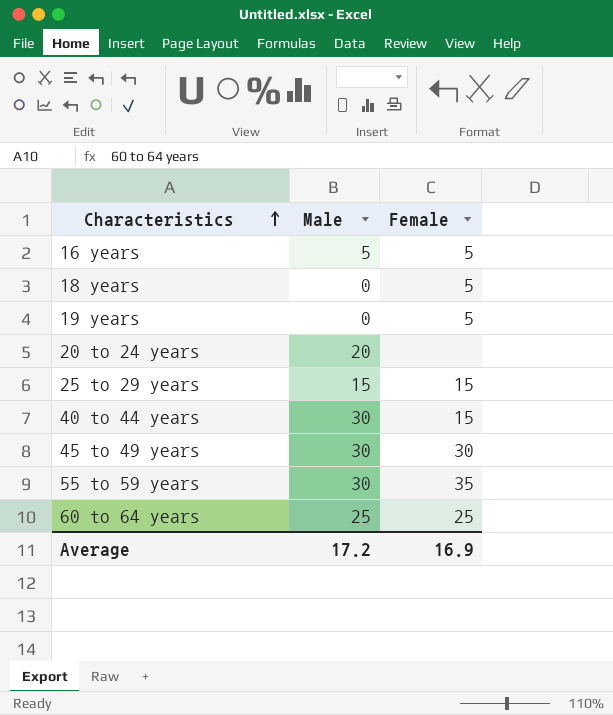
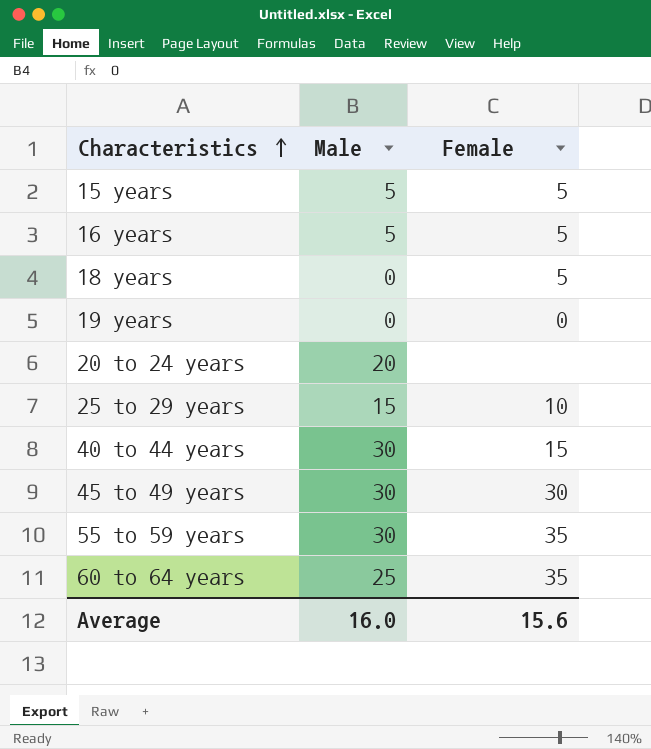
row 15 years: none -> 5 | 5
19 years | Female: 5 -> 0
25 to 29 years | Female: 15 -> 10
60 to 64 years | Female: 25 -> 35
Average | Male: 17.2 -> 16.0
Average | Female: 16.9 -> 15.6

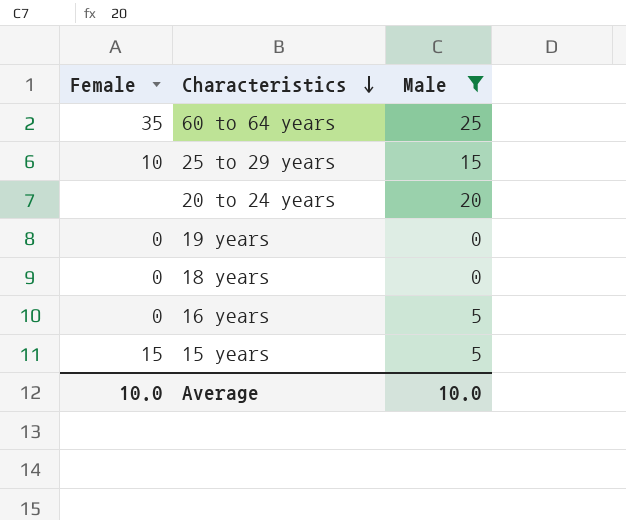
filter: none -> Male != 30
row order: Characteristics ascending -> Characteristics descending
column Female | position: 3 -> 1
18 years | Female: 5 -> 0
16 years | Female: 5 -> 0
15 years | Female: 5 -> 15
Average | Female: 15.6 -> 10.0
Average | Male: 16.0 -> 10.0

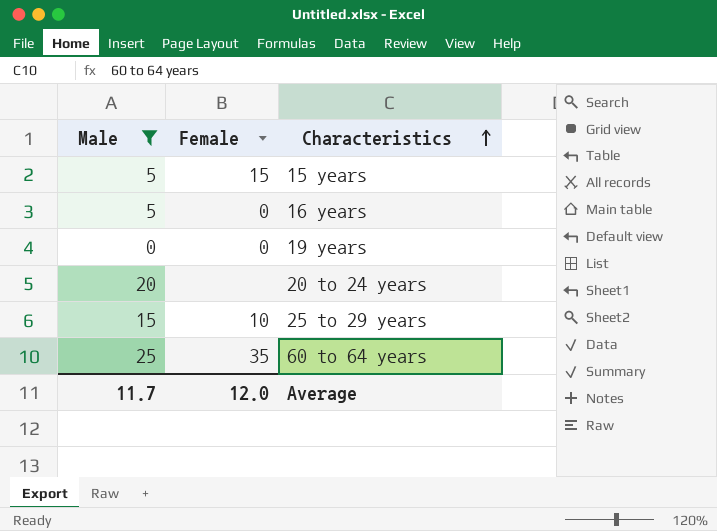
row order: Characteristics descending -> Characteristics ascending
column Male | position: 3 -> 1
row 18 years: 0 | 0 -> none
Average | Male: 10.0 -> 11.7
Average | Female: 10.0 -> 12.0

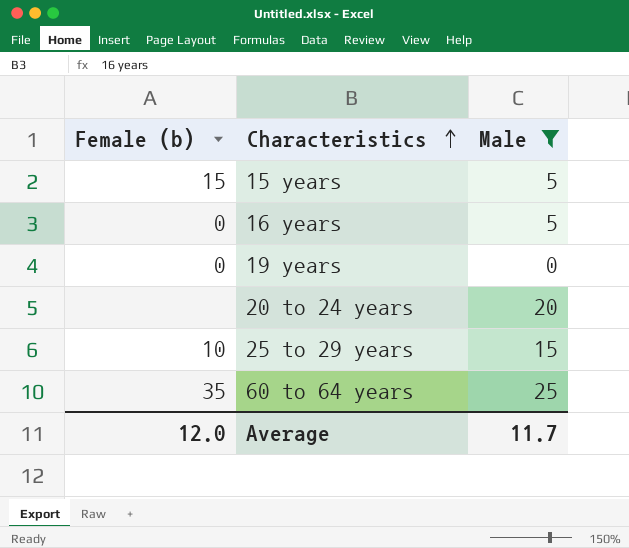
column name: Female -> Female (b)
column Male | position: 1 -> 3

